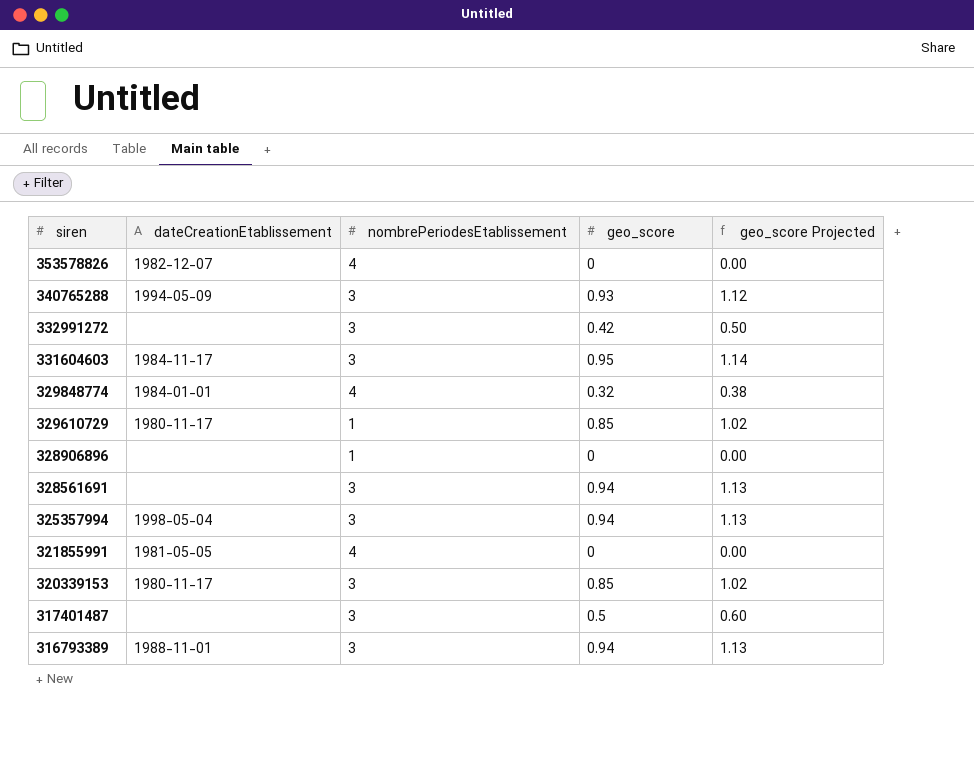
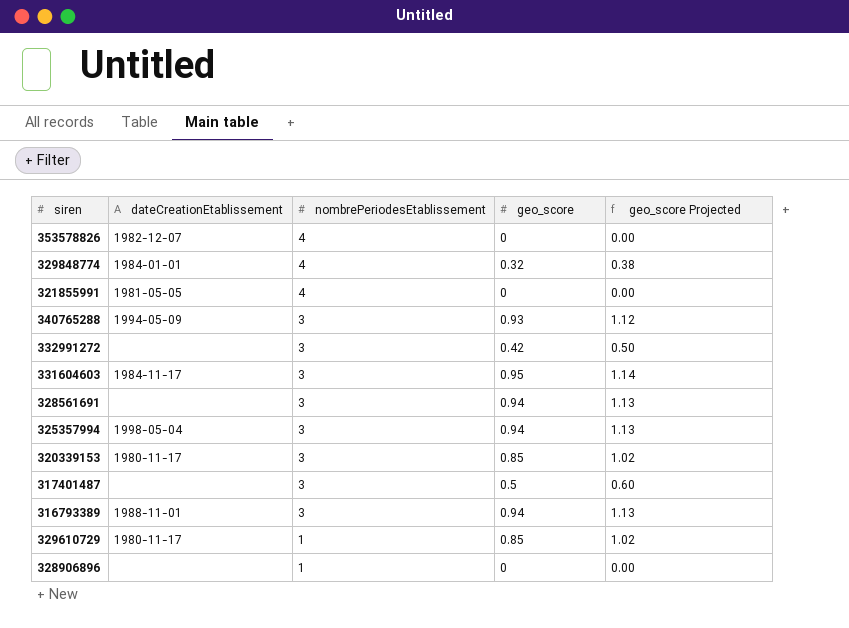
row order: siren descending -> nombrePeriodesEtablissement descending

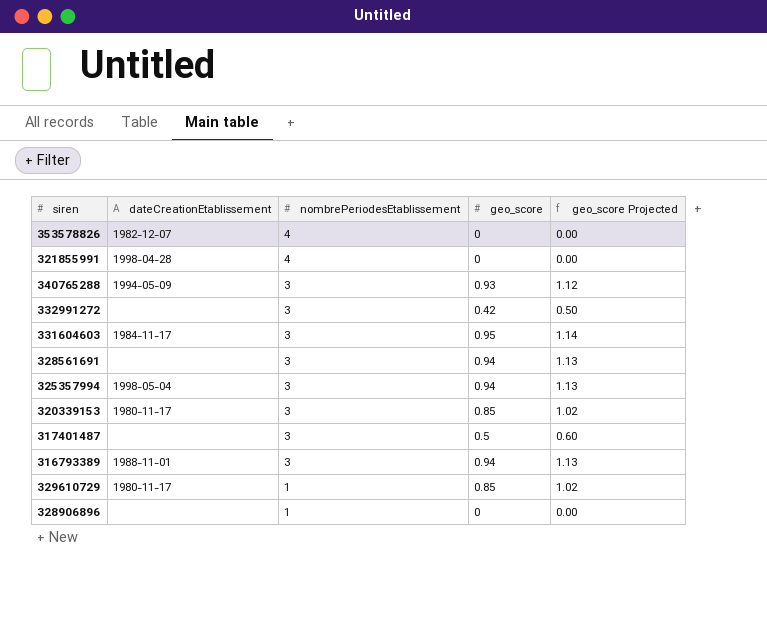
row 329848774: 1984-01-01 | 4 | 0.32 | 0.38 -> none
321855991 | dateCreationEtablissement: 1981-05-05 -> 1998-04-28

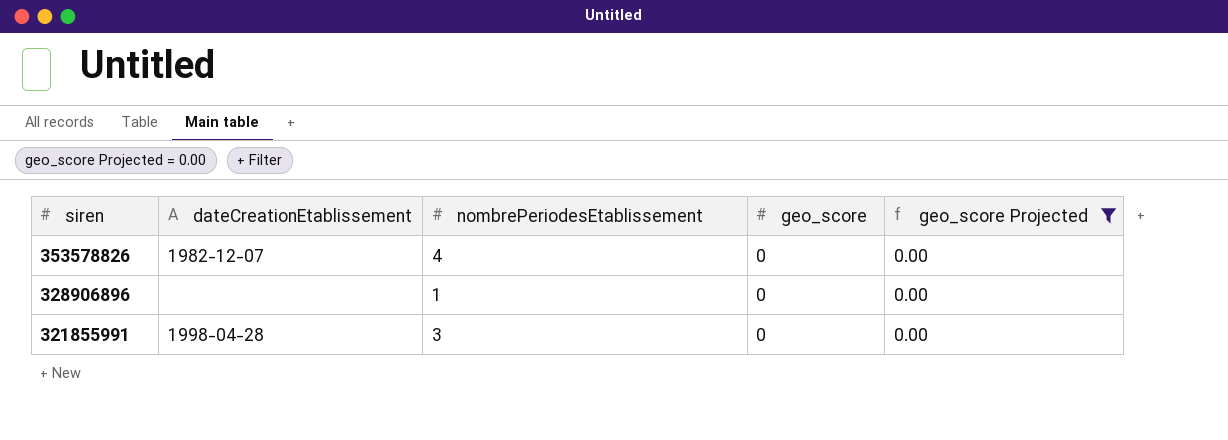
filter: none -> geo_score Projected = 0.00
row order: nombrePeriodesEtablissement descending -> siren descending
321855991 | nombrePeriodesEtablissement: 4 -> 3

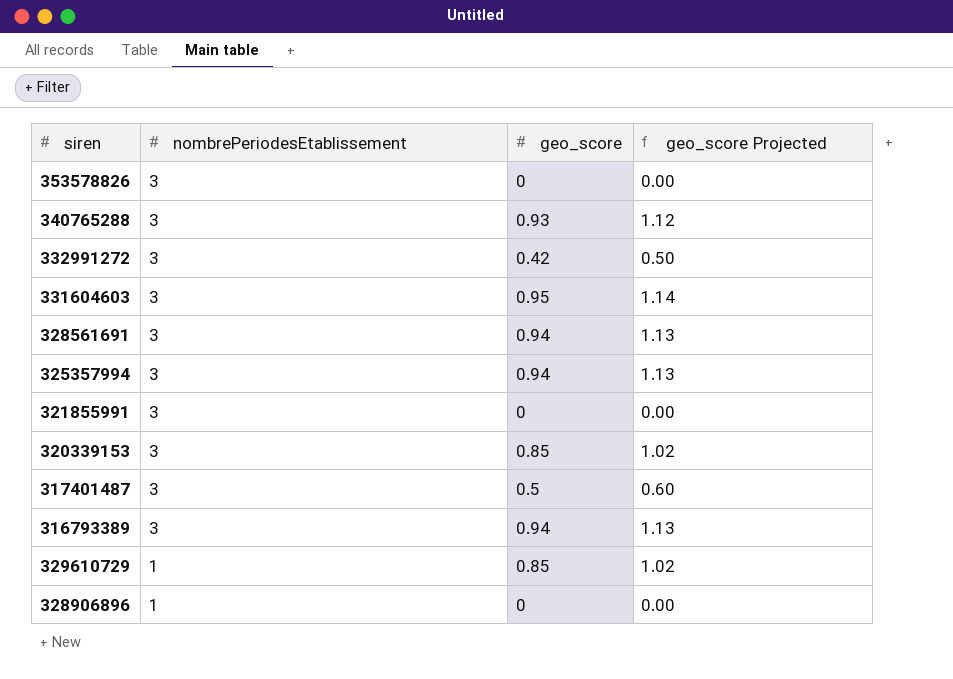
filter: geo_score Projected = 0.00 -> none
row order: siren descending -> nombrePeriodesEtablissement descending
column dateCreationEtablissement | position: 2 -> none
353578826 | nombrePeriodesEtablissement: 4 -> 3

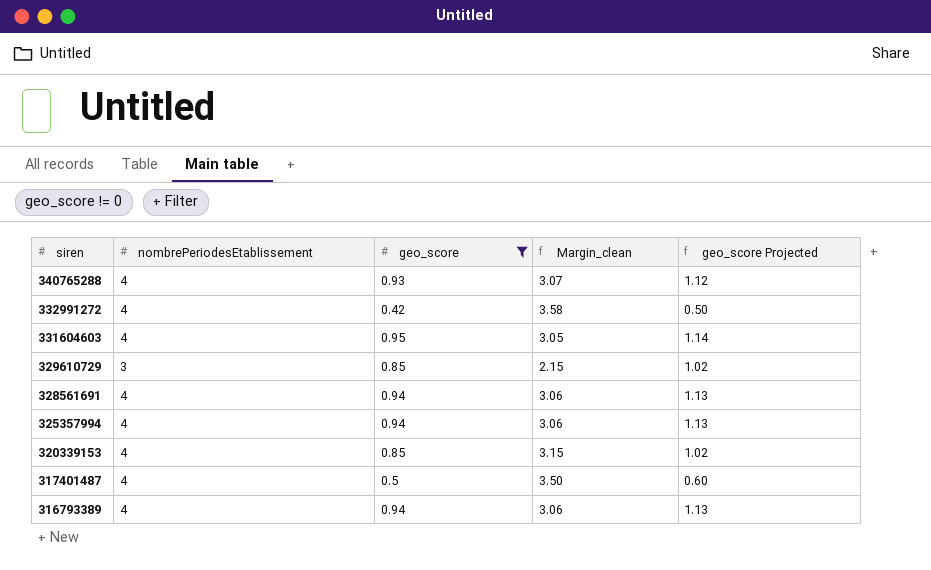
filter: none -> geo_score != 0
row order: nombrePeriodesEtablissement descending -> siren descending
column Margin_clean | formula: none -> [nombrePeriodesEtablissement] - [geo_score]
340765288 | nombrePeriodesEtablissement: 3 -> 4
332991272 | nombrePeriodesEtablissement: 3 -> 4
331604603 | nombrePeriodesEtablissement: 3 -> 4
329610729 | nombrePeriodesEtablissement: 1 -> 3
328561691 | nombrePeriodesEtablissement: 3 -> 4
325357994 | nombrePeriodesEtablissement: 3 -> 4
320339153 | nombrePeriodesEtablissement: 3 -> 4
317401487 | nombrePeriodesEtablissement: 3 -> 4
316793389 | nombrePeriodesEtablissement: 3 -> 4

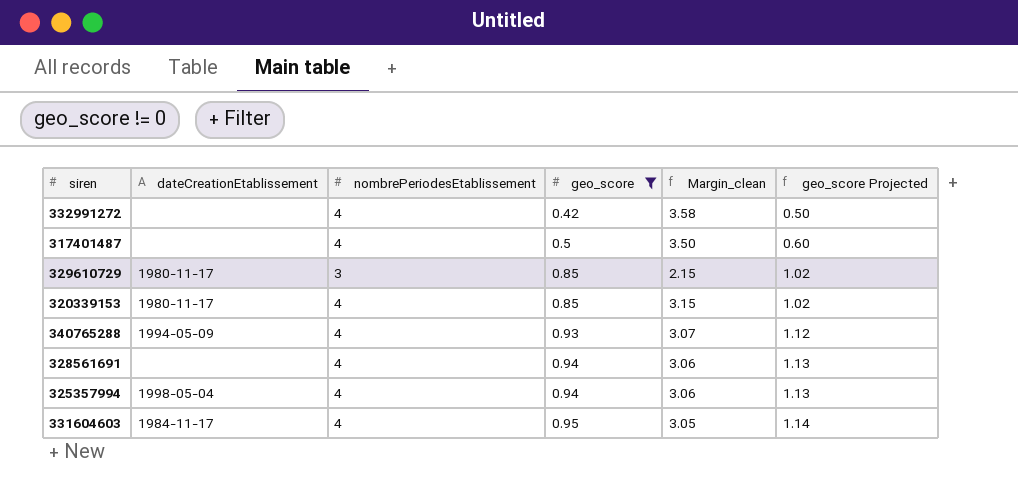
row order: siren descending -> geo_score ascending
column dateCreationEtablissement | position: none -> 2
row 316793389: 4 | 0.94 | 3.06 | 1.13 -> none

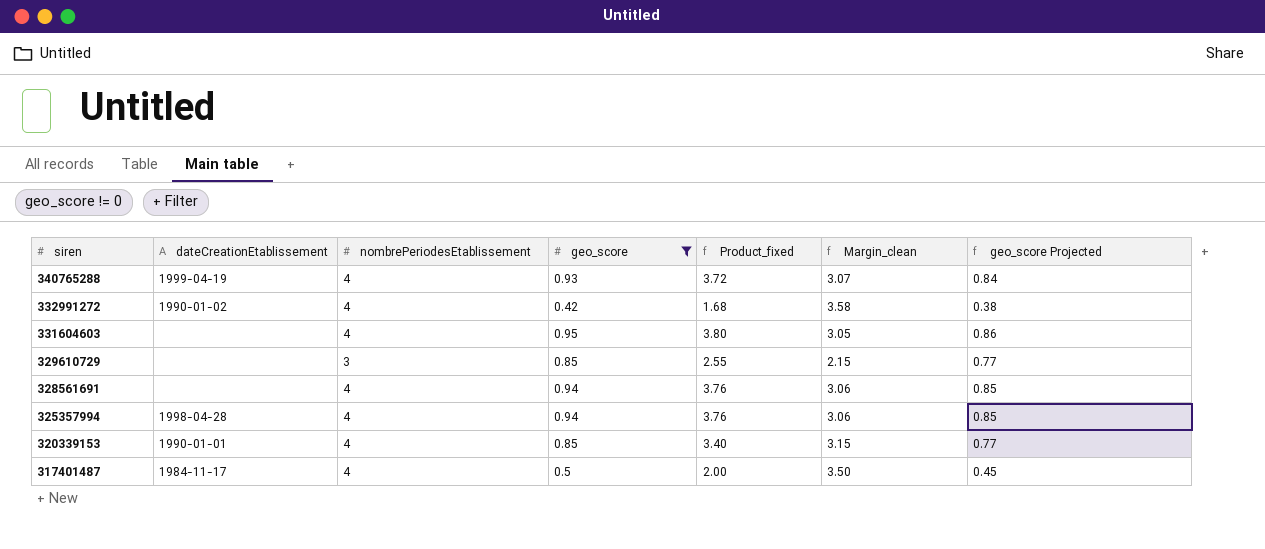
row order: geo_score ascending -> siren descending
column Product_fixed | formula: none -> [nombrePeriodesEtablissement] * [geo_score]
column geo_score Projected | formula: [geo_score] * 1.2 -> [geo_score] * 0.9
340765288 | dateCreationEtablissement: 1994-05-09 -> 1999-04-19
332991272 | dateCreationEtablissement: none -> 1990-01-02
331604603 | dateCreationEtablissement: 1984-11-17 -> none
329610729 | dateCreationEtablissement: 1980-11-17 -> none
325357994 | dateCreationEtablissement: 1998-05-04 -> 1998-04-28
320339153 | dateCreationEtablissement: 1980-11-17 -> 1990-01-01
317401487 | dateCreationEtablissement: none -> 1984-11-17

